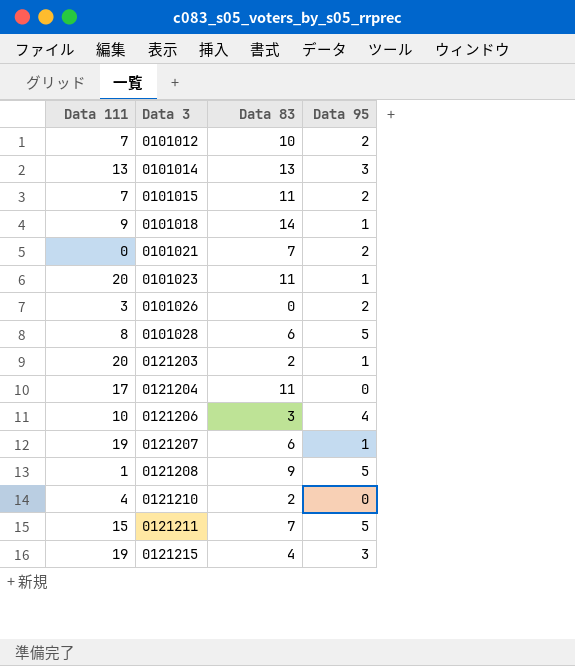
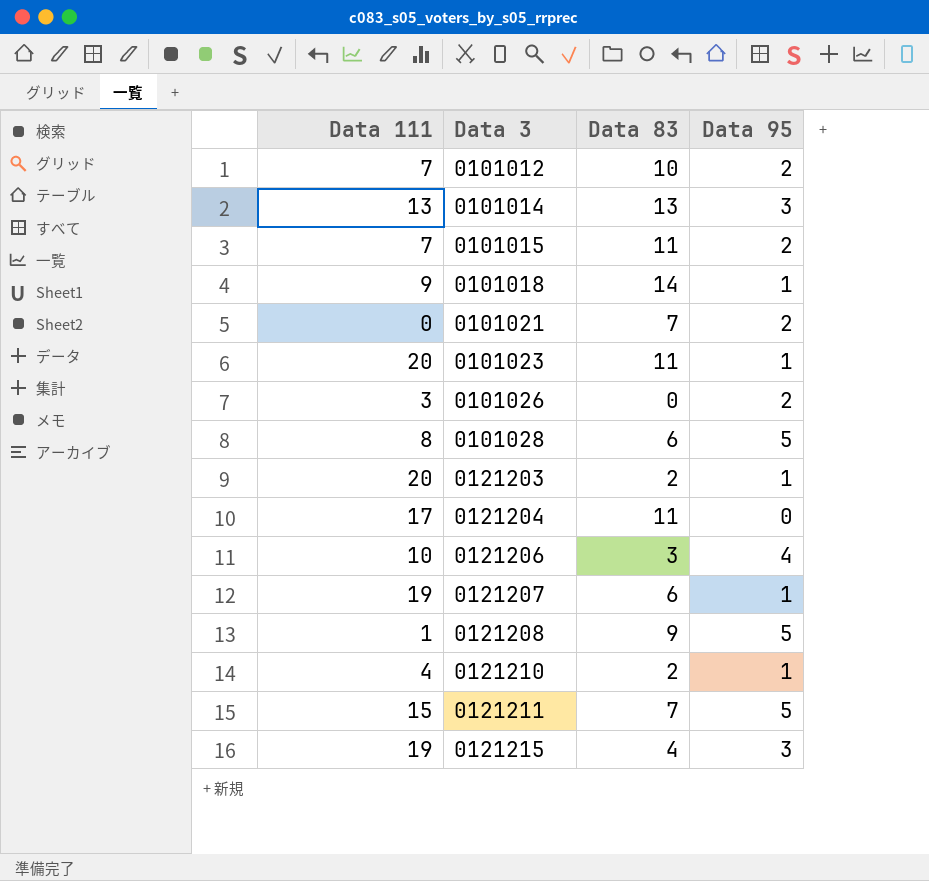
0121210 | Data 95: 0 -> 1

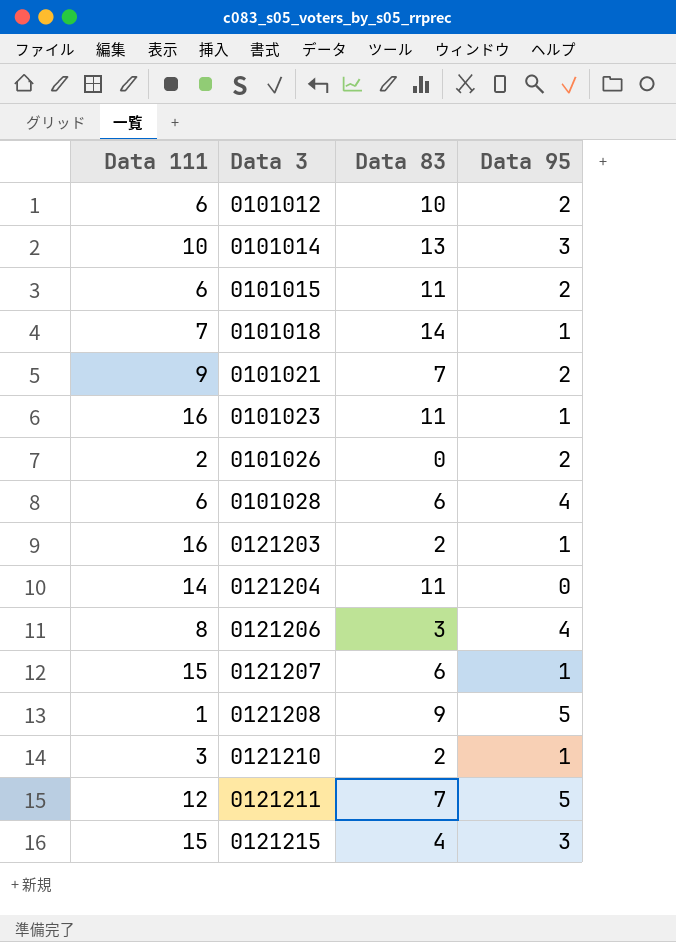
0101012 | Data 111: 7 -> 6
0101014 | Data 111: 13 -> 10
0101015 | Data 111: 7 -> 6
0101018 | Data 111: 9 -> 7
0101021 | Data 111: 0 -> 9
0101023 | Data 111: 20 -> 16
0101026 | Data 111: 3 -> 2
0101028 | Data 111: 8 -> 6
0101028 | Data 95: 5 -> 4
0121203 | Data 111: 20 -> 16
0121204 | Data 111: 17 -> 14
0121206 | Data 111: 10 -> 8
0121207 | Data 111: 19 -> 15
0121210 | Data 111: 4 -> 3
0121211 | Data 111: 15 -> 12
0121215 | Data 111: 19 -> 15

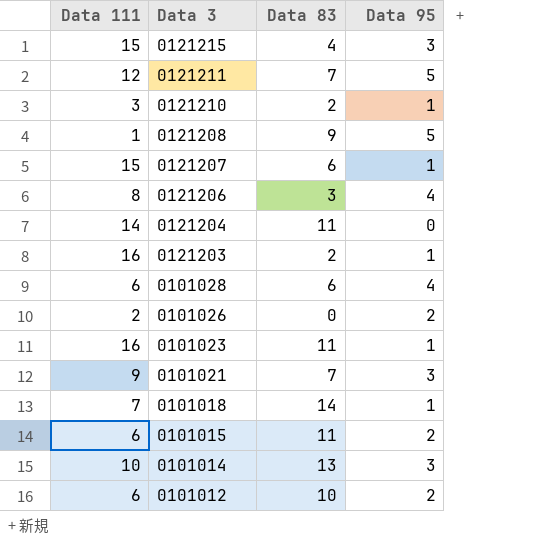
row order: Data 3 ascending -> Data 3 descending
0101021 | Data 95: 2 -> 3

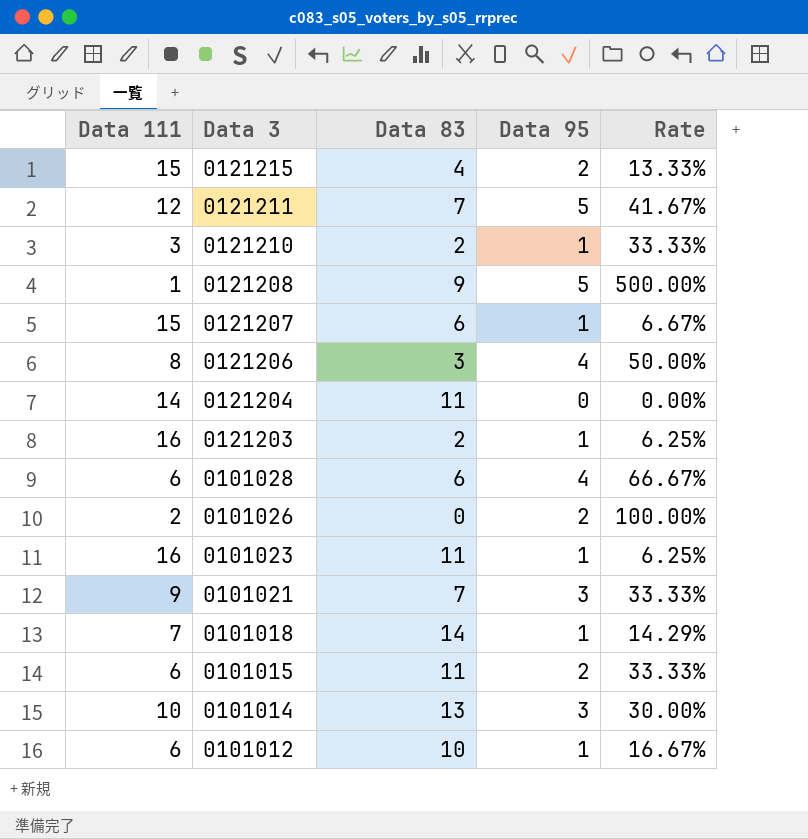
column Rate | formula: none -> [Data 95] / [Data 111]
0121215 | Data 95: 3 -> 2
0101012 | Data 95: 2 -> 1

